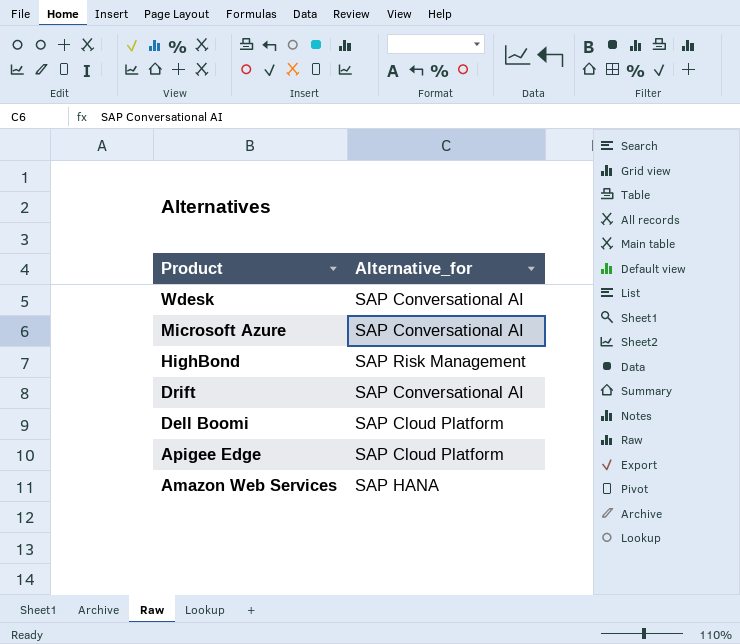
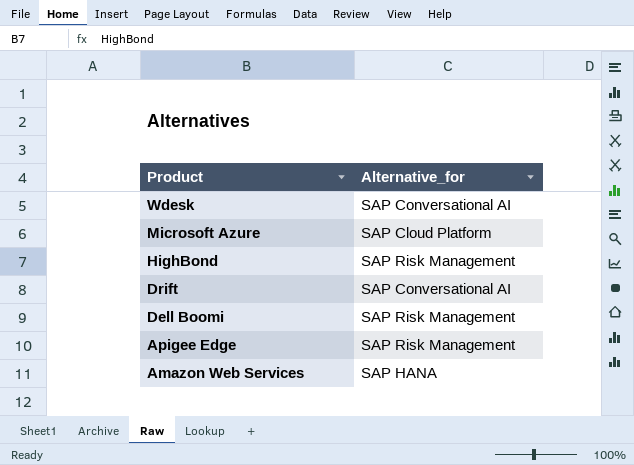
Microsoft Azure | Alternative_for: SAP Conversational AI -> SAP Cloud Platform
Dell Boomi | Alternative_for: SAP Cloud Platform -> SAP Risk Management
Apigee Edge | Alternative_for: SAP Cloud Platform -> SAP Risk Management

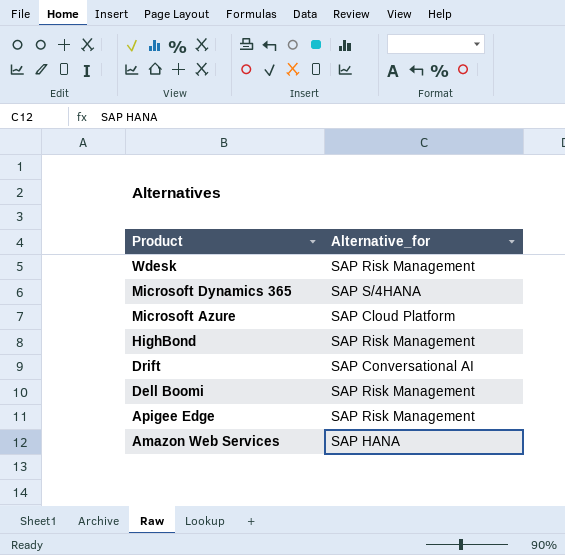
Wdesk | Alternative_for: SAP Conversational AI -> SAP Risk Management
row Microsoft Dynamics 365: none -> SAP S/4HANA

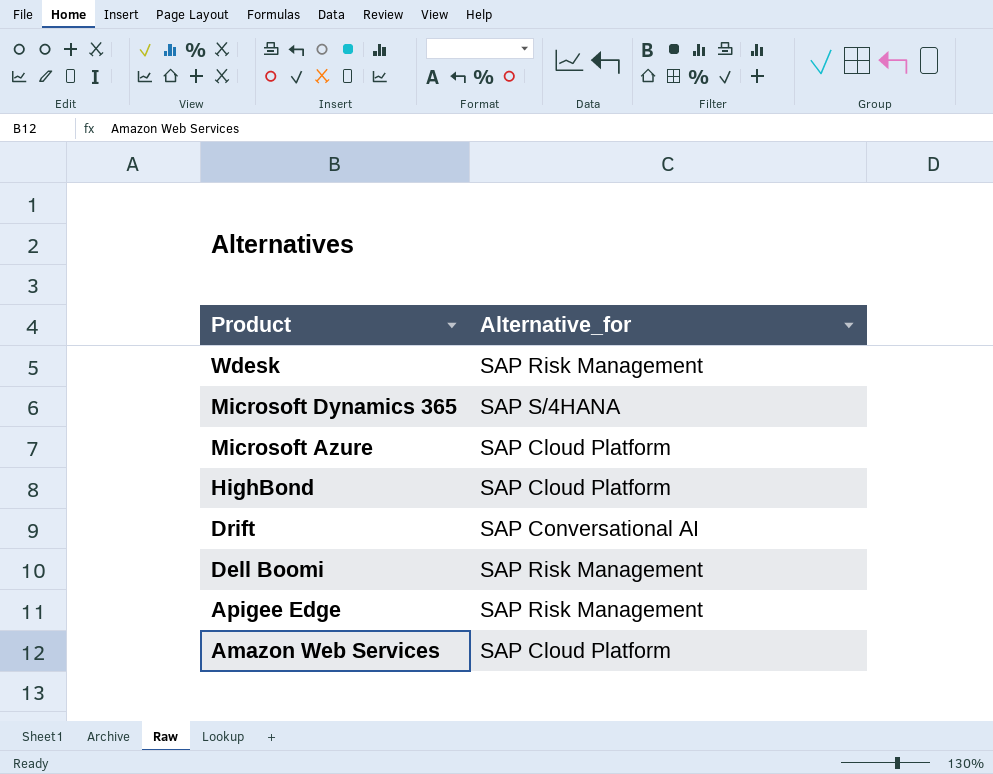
HighBond | Alternative_for: SAP Risk Management -> SAP Cloud Platform
Amazon Web Services | Alternative_for: SAP HANA -> SAP Cloud Platform

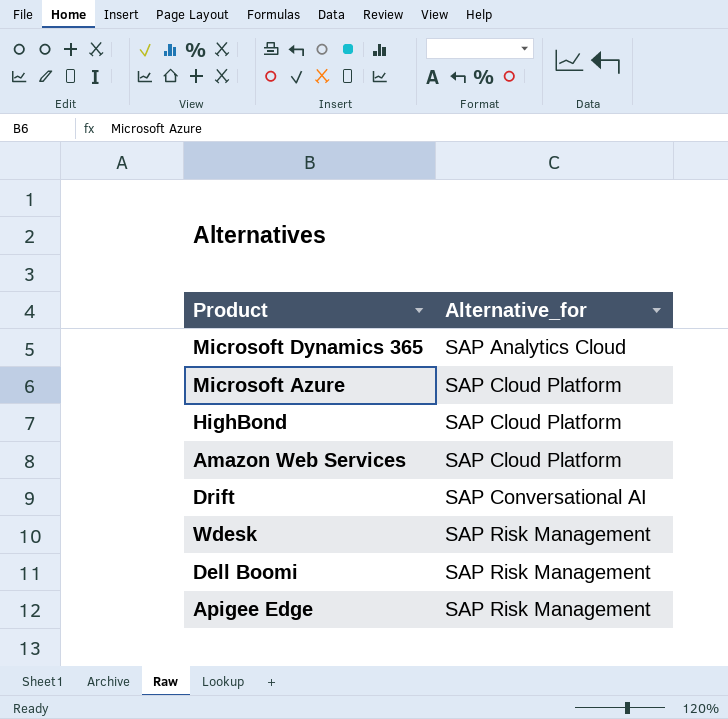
row order: Product descending -> Alternative_for ascending
Microsoft Dynamics 365 | Alternative_for: SAP S/4HANA -> SAP Analytics Cloud

